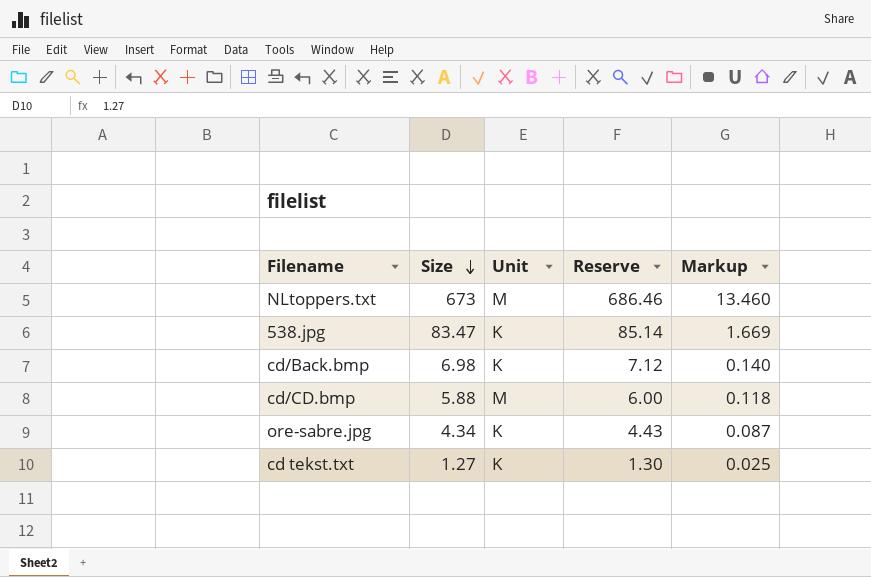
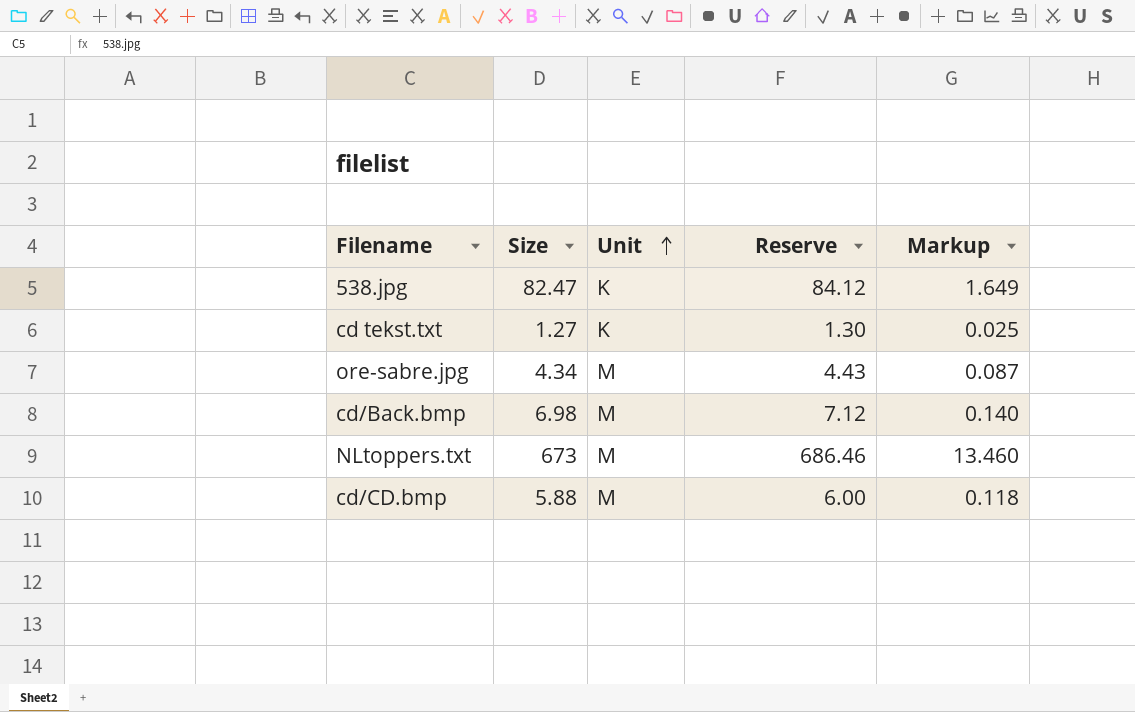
row order: Size descending -> Unit ascending
538.jpg | Size: 83.47 -> 82.47
538.jpg | Reserve: 85.14 -> 84.12
538.jpg | Markup: 1.669 -> 1.649
ore-sabre.jpg | Unit: K -> M
cd/Back.bmp | Unit: K -> M

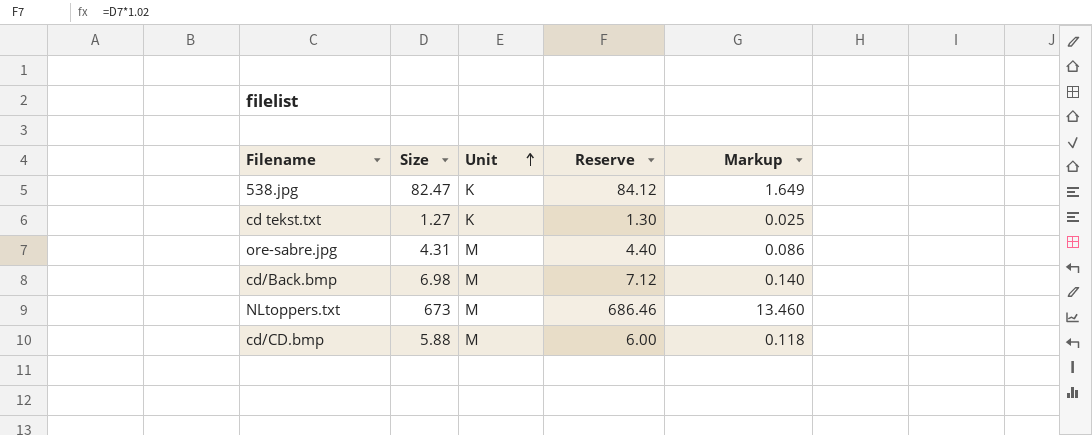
ore-sabre.jpg | Size: 4.34 -> 4.31
ore-sabre.jpg | Reserve: 4.43 -> 4.40
ore-sabre.jpg | Markup: 0.087 -> 0.086

